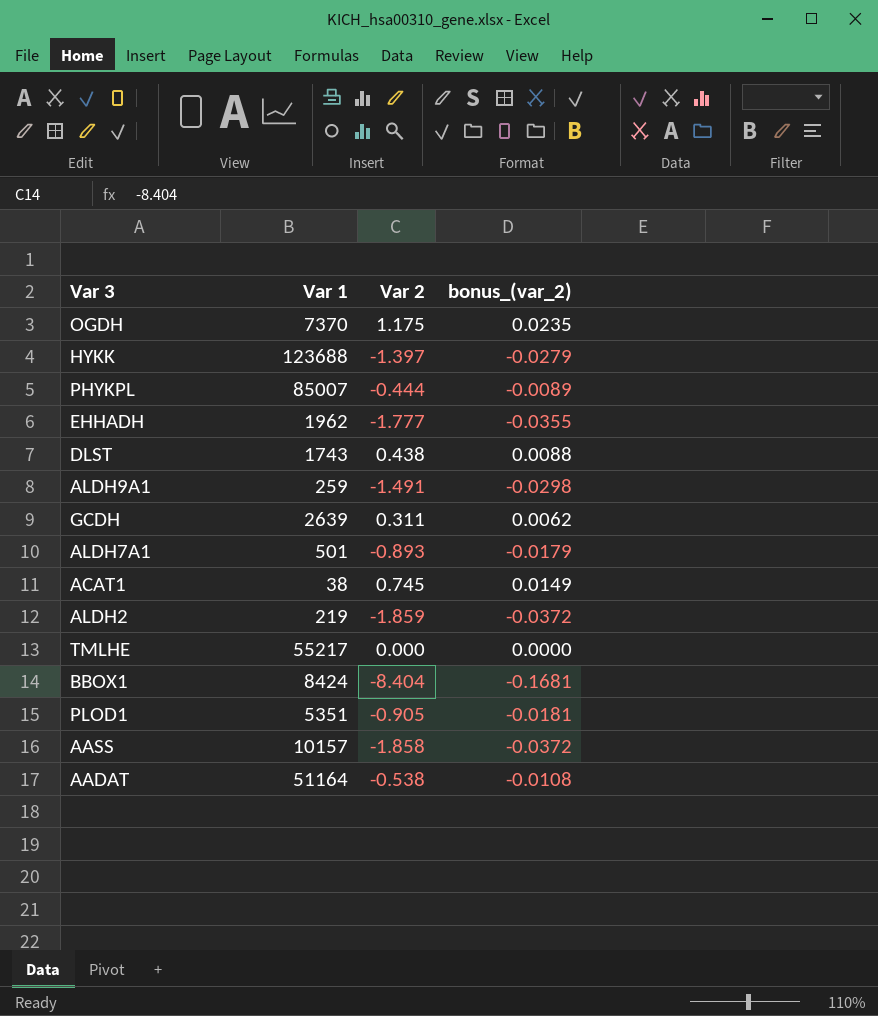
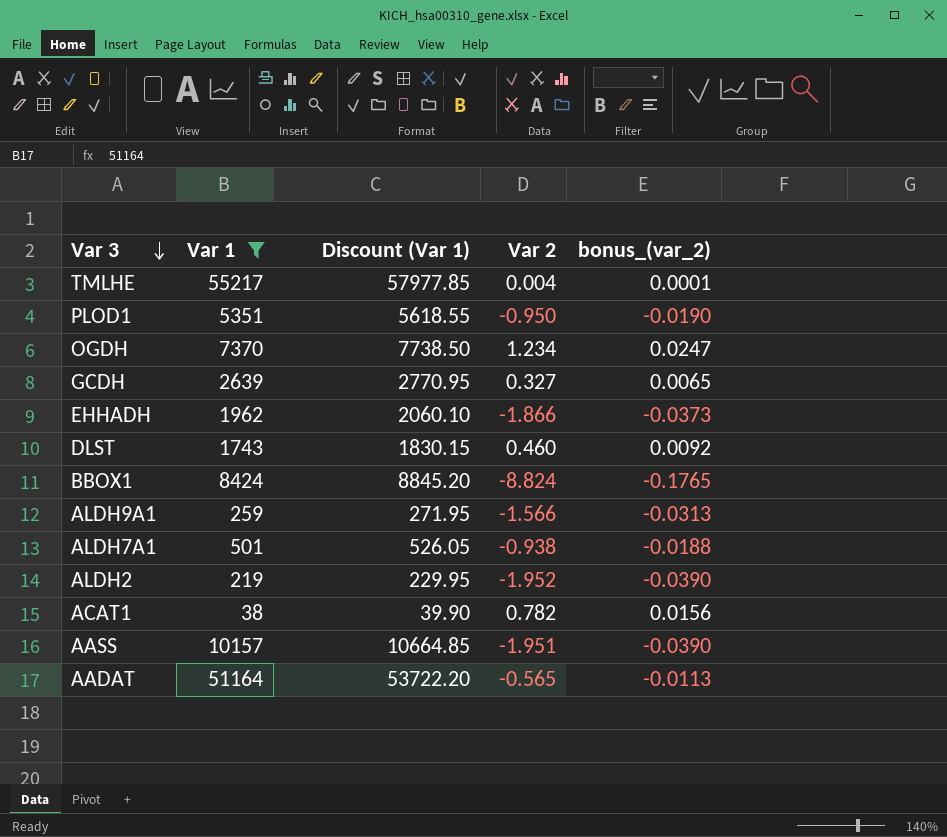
filter: none -> Var 1 <= 55217
row order: none -> Var 3 descending
column Discount (Var 1) | formula: none -> [Var 1] * 1.05
TMLHE | Var 2: 0.000 -> 0.004
TMLHE | bonus_(var_2): 0.0000 -> 0.0001
PLOD1 | Var 2: -0.905 -> -0.950
PLOD1 | bonus_(var_2): -0.0181 -> -0.0190
OGDH | Var 2: 1.175 -> 1.234
OGDH | bonus_(var_2): 0.0235 -> 0.0247
GCDH | Var 2: 0.311 -> 0.327
GCDH | bonus_(var_2): 0.0062 -> 0.0065
EHHADH | Var 2: -1.777 -> -1.866
EHHADH | bonus_(var_2): -0.0355 -> -0.0373
DLST | Var 2: 0.438 -> 0.460
DLST | bonus_(var_2): 0.0088 -> 0.0092
BBOX1 | Var 2: -8.404 -> -8.824
BBOX1 | bonus_(var_2): -0.1681 -> -0.1765
ALDH9A1 | Var 2: -1.491 -> -1.566
ALDH9A1 | bonus_(var_2): -0.0298 -> -0.0313
ALDH7A1 | Var 2: -0.893 -> -0.938
ALDH7A1 | bonus_(var_2): -0.0179 -> -0.0188
ALDH2 | Var 2: -1.859 -> -1.952
ALDH2 | bonus_(var_2): -0.0372 -> -0.0390
ACAT1 | Var 2: 0.745 -> 0.782
ACAT1 | bonus_(var_2): 0.0149 -> 0.0156
AASS | Var 2: -1.858 -> -1.951
AASS | bonus_(var_2): -0.0372 -> -0.0390
AADAT | Var 2: -0.538 -> -0.565
AADAT | bonus_(var_2): -0.0108 -> -0.0113

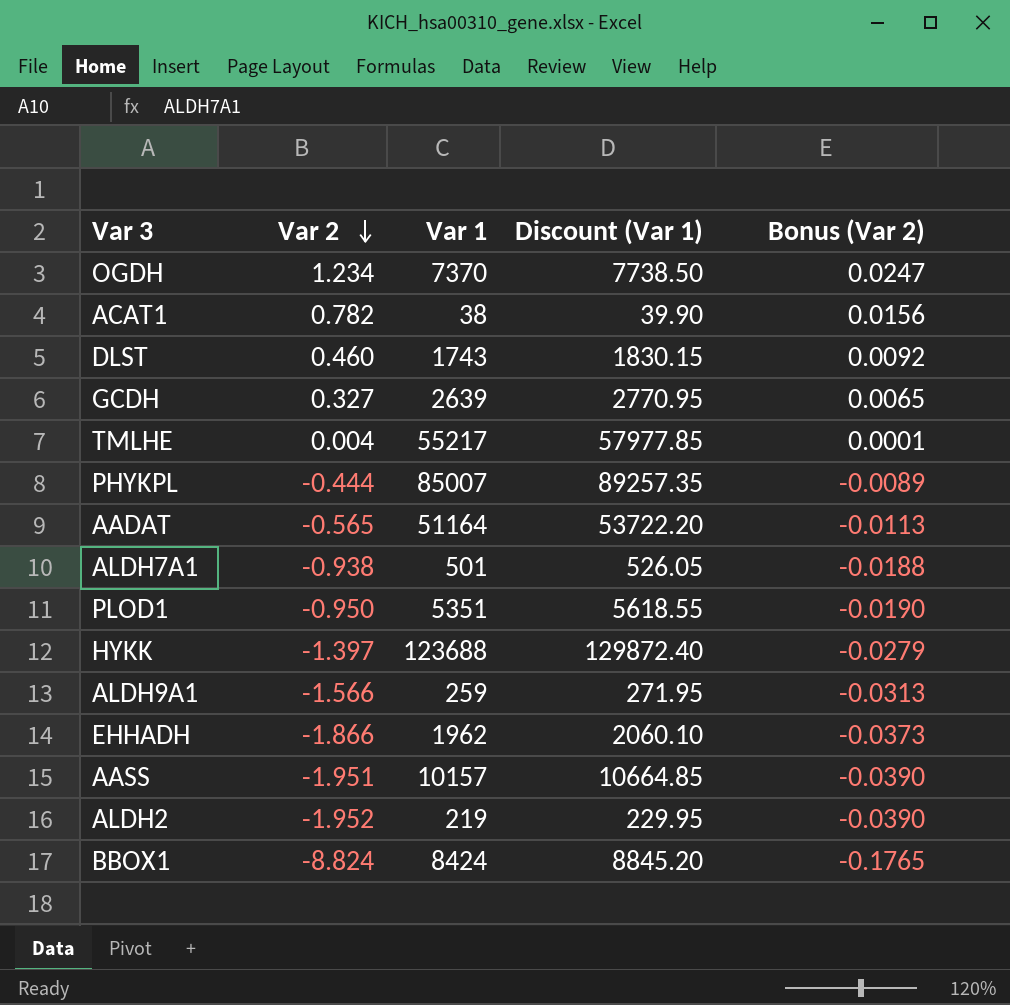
filter: Var 1 <= 55217 -> none
row order: Var 3 descending -> Var 2 descending
column Var 2 | position: 4 -> 2
column name: bonus_(var_2) -> Bonus (Var 2)

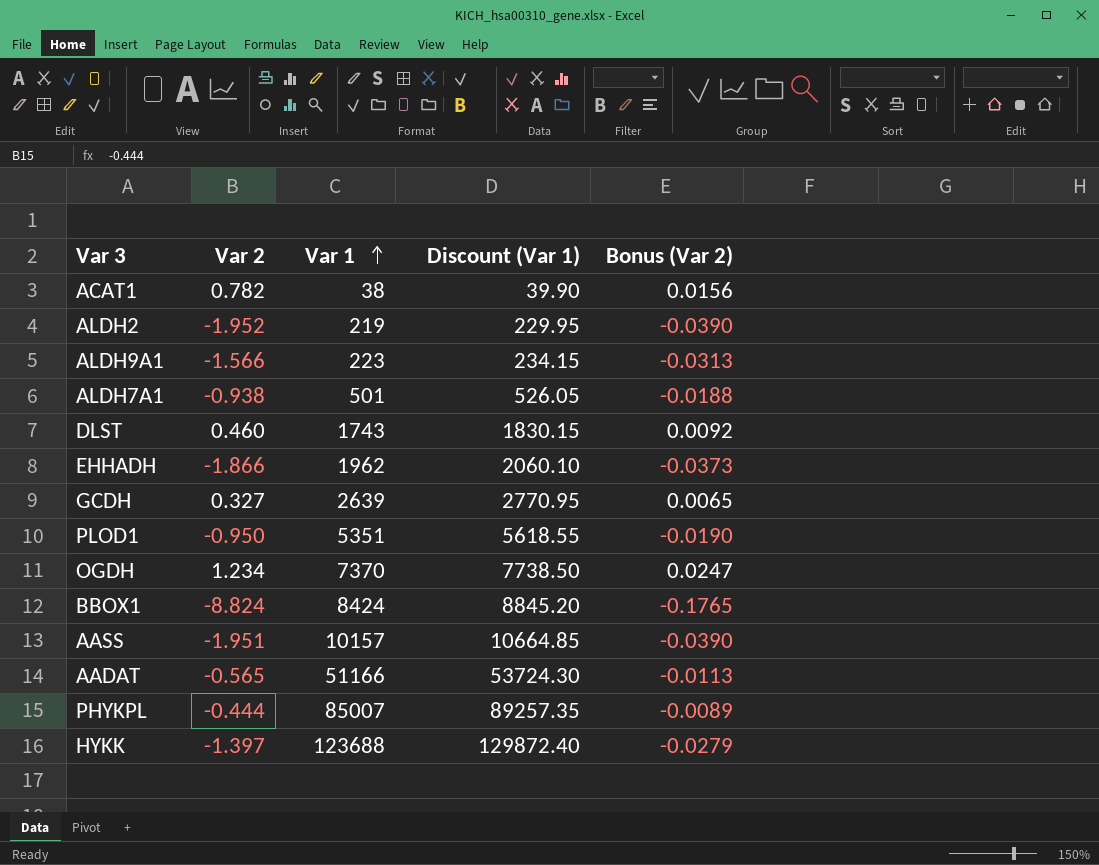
row order: Var 2 descending -> Var 1 ascending
row TMLHE: 0.004 | 55217 | 57977.85 | 0.0001 -> none
ALDH9A1 | Var 1: 259 -> 223
ALDH9A1 | Discount (Var 1): 271.95 -> 234.15
AADAT | Var 1: 51164 -> 51166
AADAT | Discount (Var 1): 53722.20 -> 53724.30

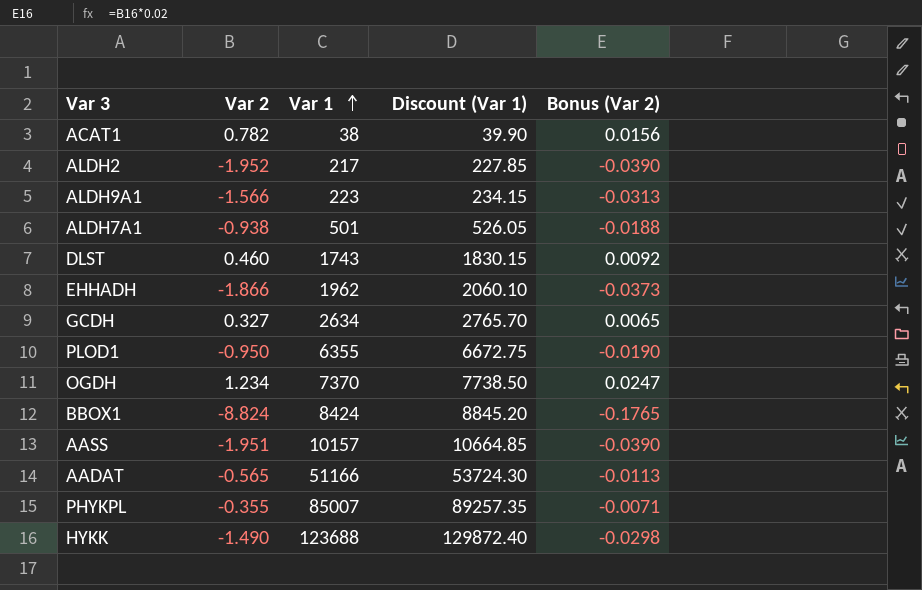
ALDH2 | Var 1: 219 -> 217
ALDH2 | Discount (Var 1): 229.95 -> 227.85
GCDH | Var 1: 2639 -> 2634
GCDH | Discount (Var 1): 2770.95 -> 2765.70
PLOD1 | Var 1: 5351 -> 6355
PLOD1 | Discount (Var 1): 5618.55 -> 6672.75
PHYKPL | Var 2: -0.444 -> -0.355
PHYKPL | Bonus (Var 2): -0.0089 -> -0.0071
HYKK | Var 2: -1.397 -> -1.490
HYKK | Bonus (Var 2): -0.0279 -> -0.0298

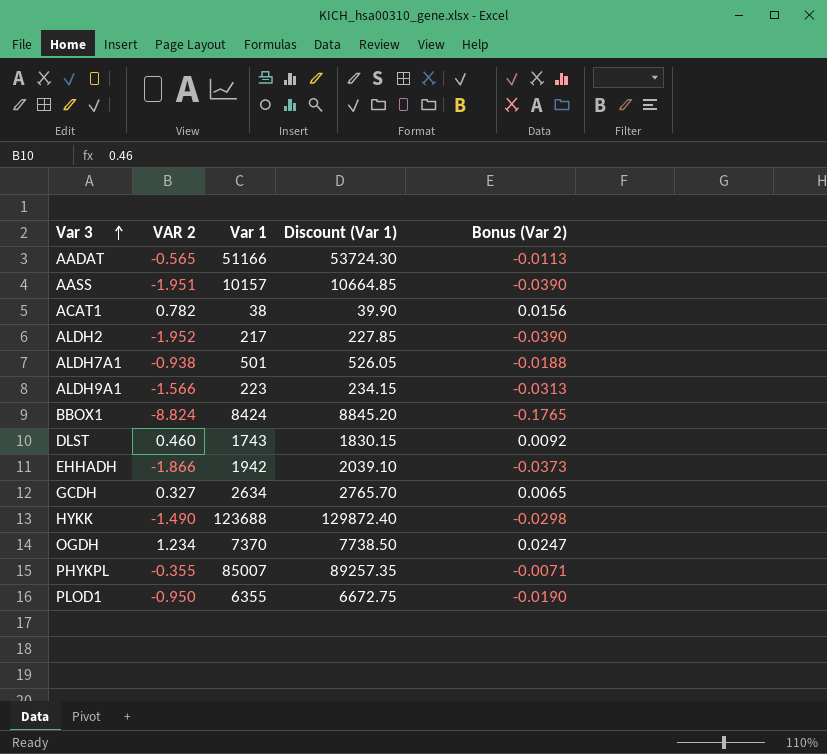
row order: Var 1 ascending -> Var 3 ascending
column name: Var 2 -> VAR 2
EHHADH | Var 1: 1962 -> 1942
EHHADH | Discount (Var 1): 2060.10 -> 2039.10

